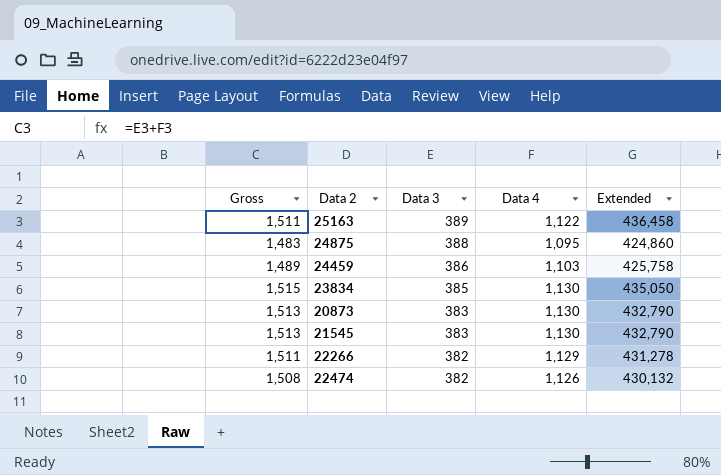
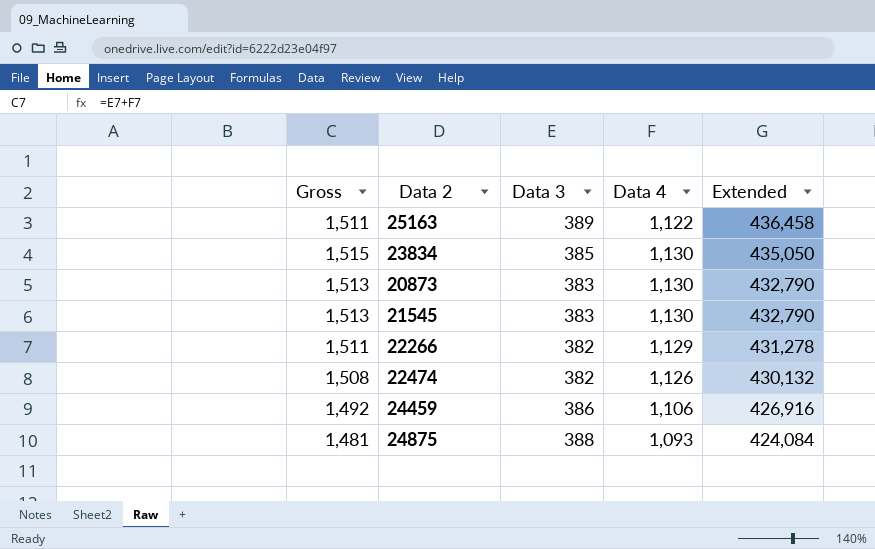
row order: Data 3 descending -> Extended descending
24459 | Gross: 1,489 -> 1,492
24459 | Data 4: 1,103 -> 1,106
24459 | Extended: 425,758 -> 426,916
24875 | Gross: 1,483 -> 1,481
24875 | Data 4: 1,095 -> 1,093
24875 | Extended: 424,860 -> 424,084

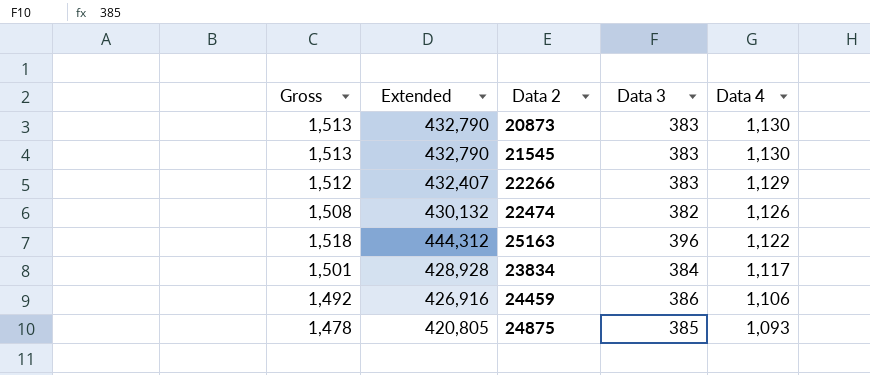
row order: Extended descending -> Data 4 descending
column Extended | position: 5 -> 2
22266 | Gross: 1,511 -> 1,512
22266 | Extended: 431,278 -> 432,407
22266 | Data 3: 382 -> 383
25163 | Gross: 1,511 -> 1,518
25163 | Extended: 436,458 -> 444,312
25163 | Data 3: 389 -> 396
23834 | Gross: 1,515 -> 1,501
23834 | Extended: 435,050 -> 428,928
23834 | Data 3: 385 -> 384
23834 | Data 4: 1,130 -> 1,117
24875 | Gross: 1,481 -> 1,478
24875 | Extended: 424,084 -> 420,805
24875 | Data 3: 388 -> 385

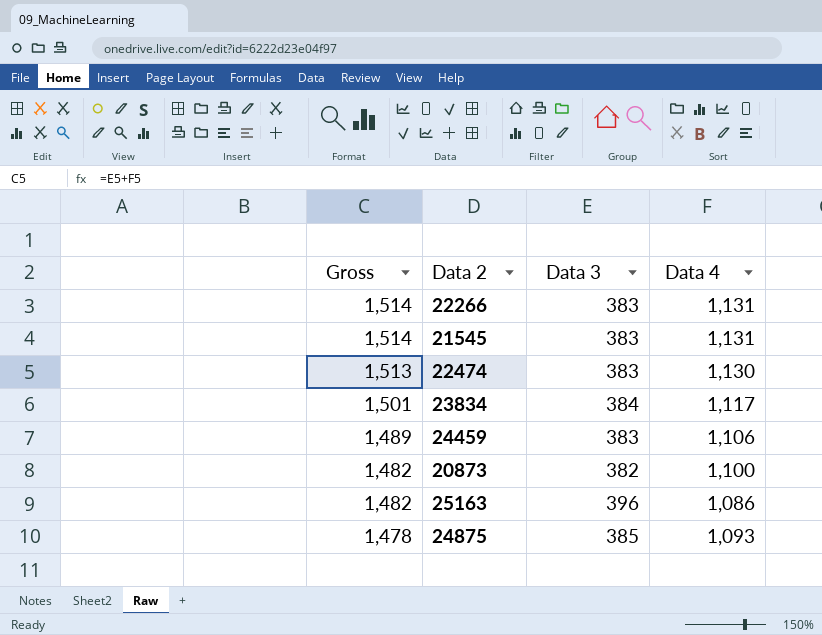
row order: Data 4 descending -> Gross descending
column Extended | formula: [Data 3] * [Data 4] -> none
22266 | Gross: 1,512 -> 1,514
22266 | Data 4: 1,129 -> 1,131
21545 | Gross: 1,513 -> 1,514
21545 | Data 4: 1,130 -> 1,131
22474 | Gross: 1,508 -> 1,513
22474 | Data 3: 382 -> 383
22474 | Data 4: 1,126 -> 1,130
24459 | Gross: 1,492 -> 1,489
24459 | Data 3: 386 -> 383
20873 | Gross: 1,513 -> 1,482
20873 | Data 3: 383 -> 382
20873 | Data 4: 1,130 -> 1,100
25163 | Gross: 1,518 -> 1,482
25163 | Data 4: 1,122 -> 1,086

